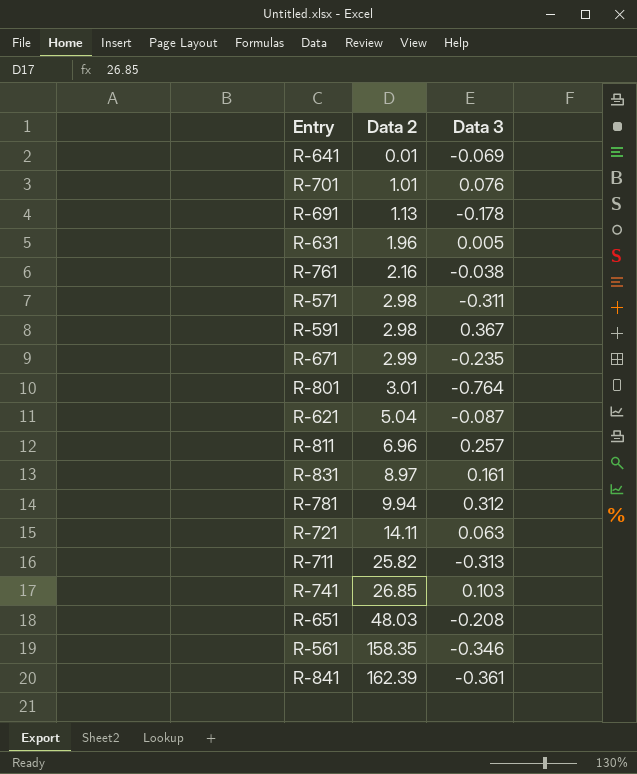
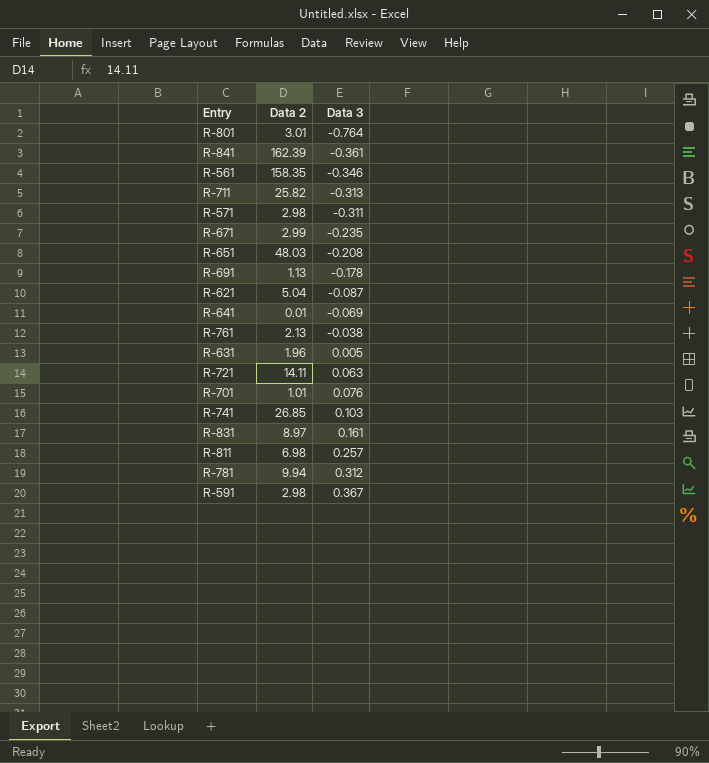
row order: Data 2 ascending -> Data 3 ascending
R-761 | Data 2: 2.16 -> 2.13
R-811 | Data 2: 6.96 -> 6.98

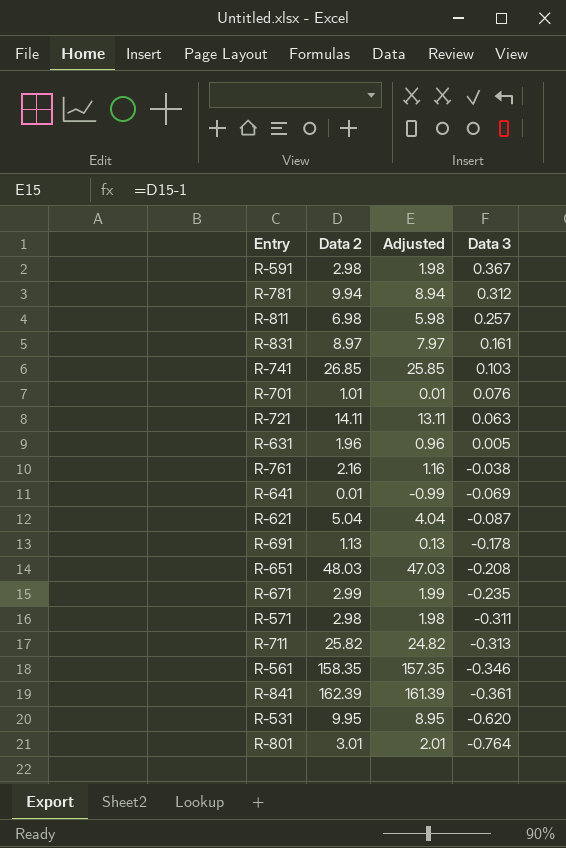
row order: Data 3 ascending -> Data 3 descending
column Adjusted | formula: none -> [Data 2] - 1
R-761 | Data 2: 2.13 -> 2.16
row R-531: none -> 9.95 | 8.95 | -0.620

